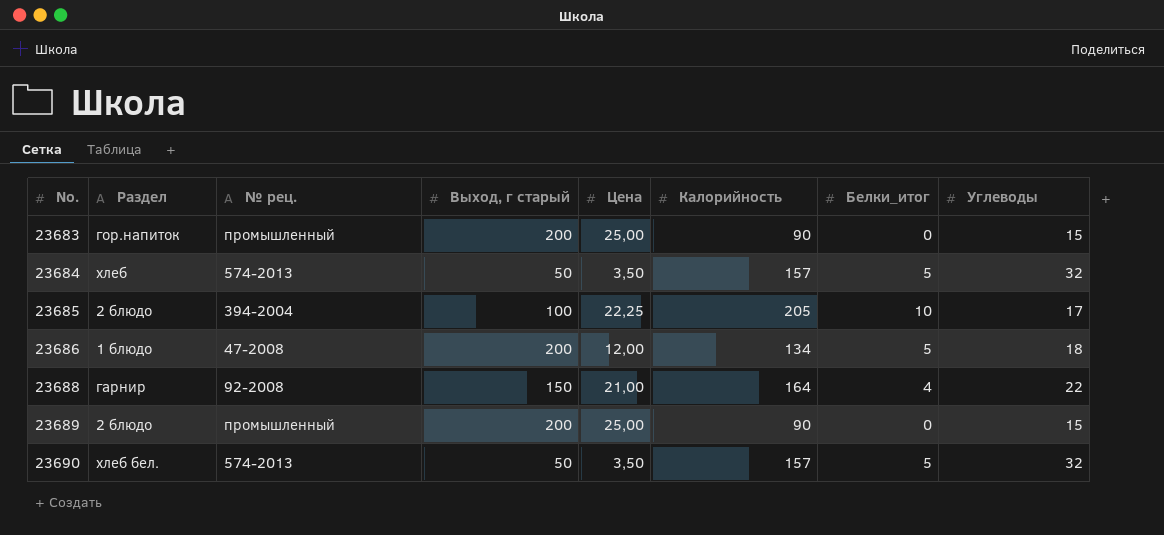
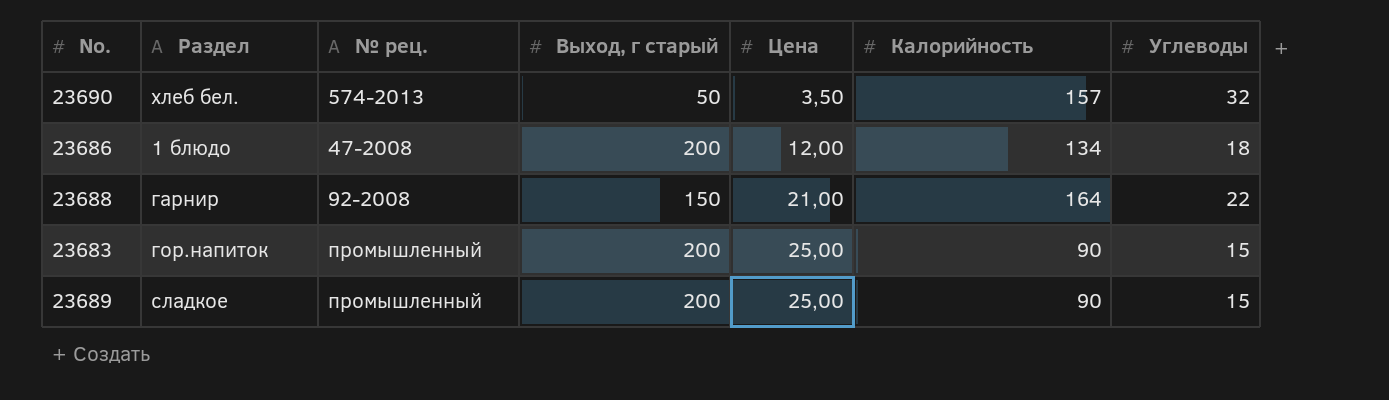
row order: No. ascending -> Цена ascending
column Белки_итог | position: 7 -> none
row 23684: хлеб | 574-2013 | 50 | 3,50 | 157 | 5 | 32 -> none
row 23685: 2 блюдо | 394-2004 | 100 | 22,25 | 205 | 10 | 17 -> none
23689 | Раздел: 2 блюдо -> сладкое

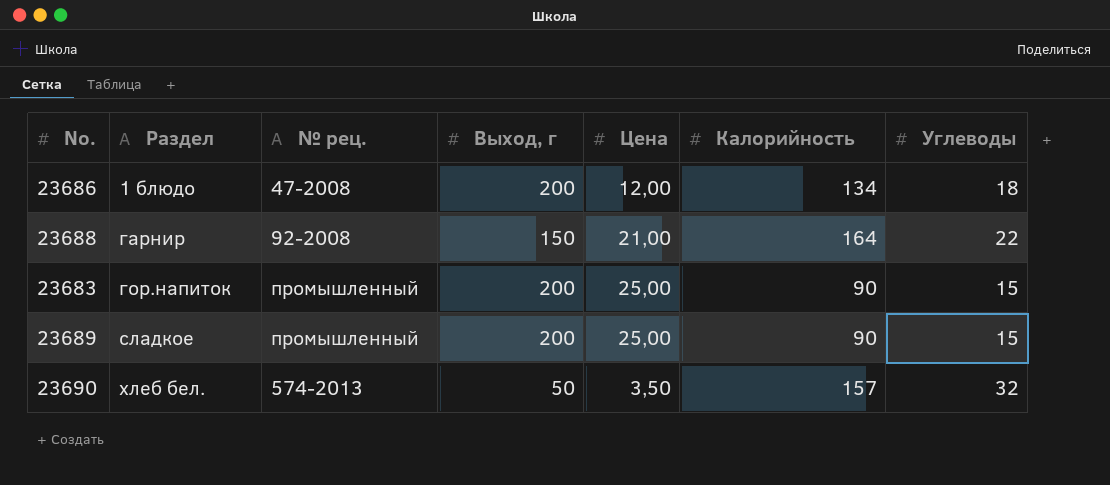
row order: Цена ascending -> Раздел ascending
column name: Выход, г старый -> Выход, г

